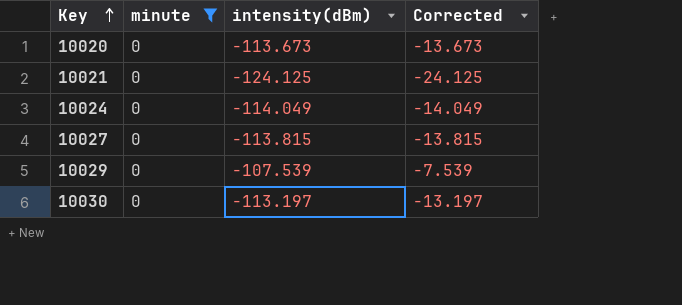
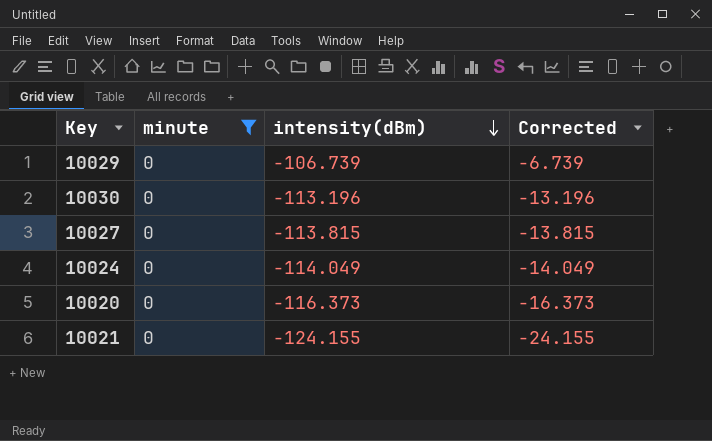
row order: Key ascending -> intensity(dBm) descending
10029 | intensity(dBm): -107.539 -> -106.739
10029 | Corrected: -7.539 -> -6.739
10030 | intensity(dBm): -113.197 -> -113.196
10030 | Corrected: -13.197 -> -13.196
10020 | intensity(dBm): -113.673 -> -116.373
10020 | Corrected: -13.673 -> -16.373
10021 | intensity(dBm): -124.125 -> -124.155
10021 | Corrected: -24.125 -> -24.155

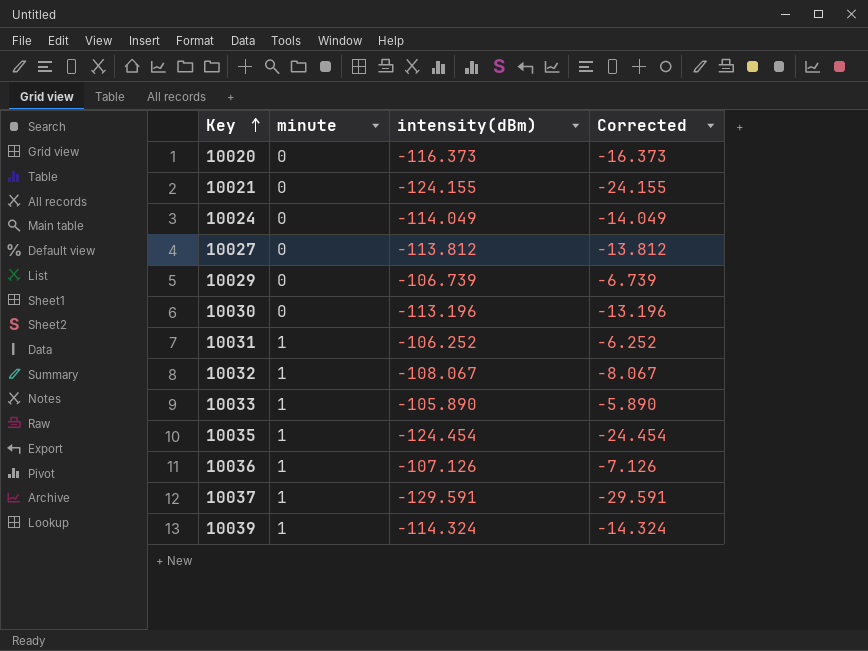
filter: minute = 0 -> none
row order: intensity(dBm) descending -> Key ascending
10027 | intensity(dBm): -113.815 -> -113.812
10027 | Corrected: -13.815 -> -13.812

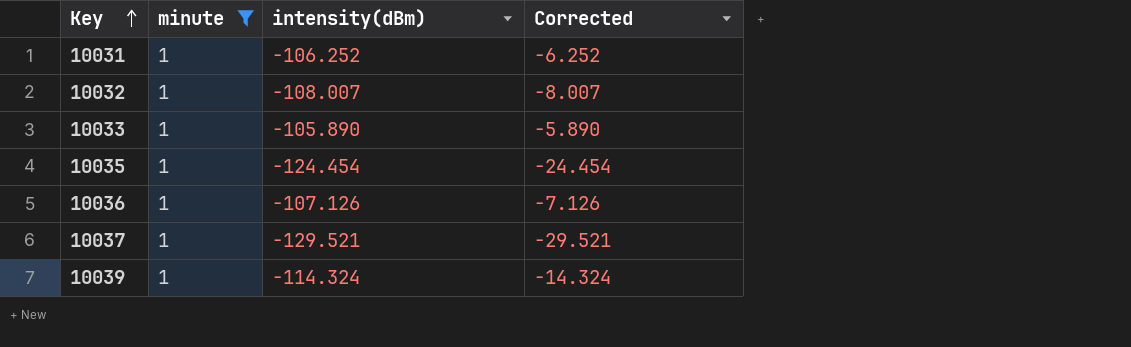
filter: none -> minute = 1
10032 | intensity(dBm): -108.067 -> -108.007
10032 | Corrected: -8.067 -> -8.007
10037 | intensity(dBm): -129.591 -> -129.521
10037 | Corrected: -29.591 -> -29.521

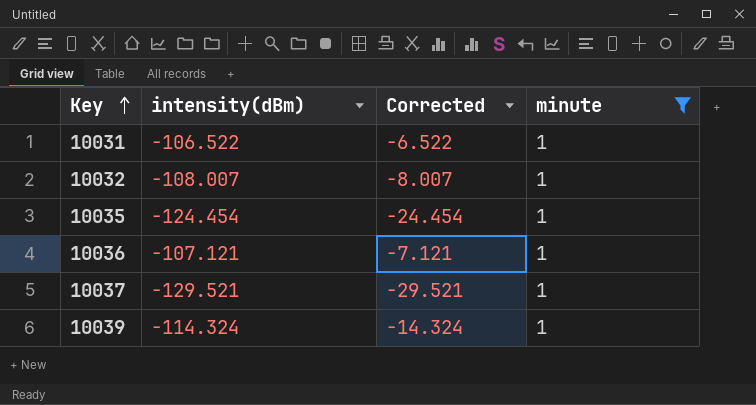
column minute | position: 2 -> 4
row 10033: 1 | -105.890 | -5.890 -> none
10031 | intensity(dBm): -106.252 -> -106.522
10031 | Corrected: -6.252 -> -6.522
10036 | intensity(dBm): -107.126 -> -107.121
10036 | Corrected: -7.126 -> -7.121

